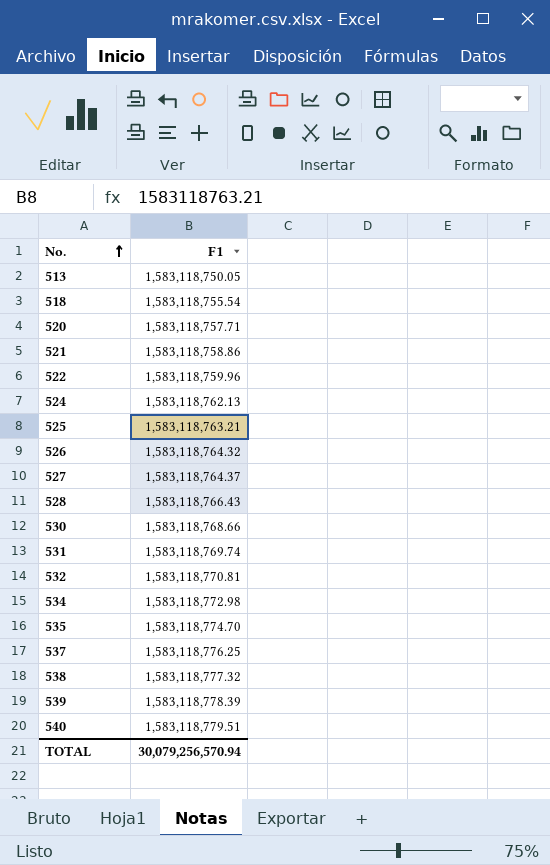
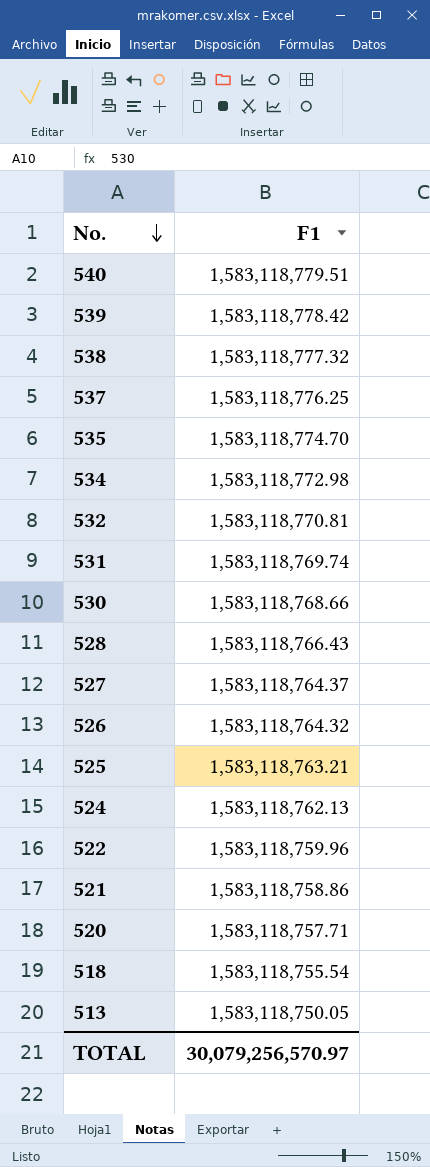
row order: No. ascending -> No. descending
539 | F1: 1,583,118,778.39 -> 1,583,118,778.42
TOTAL | F1: 30,079,256,570.94 -> 30,079,256,570.97

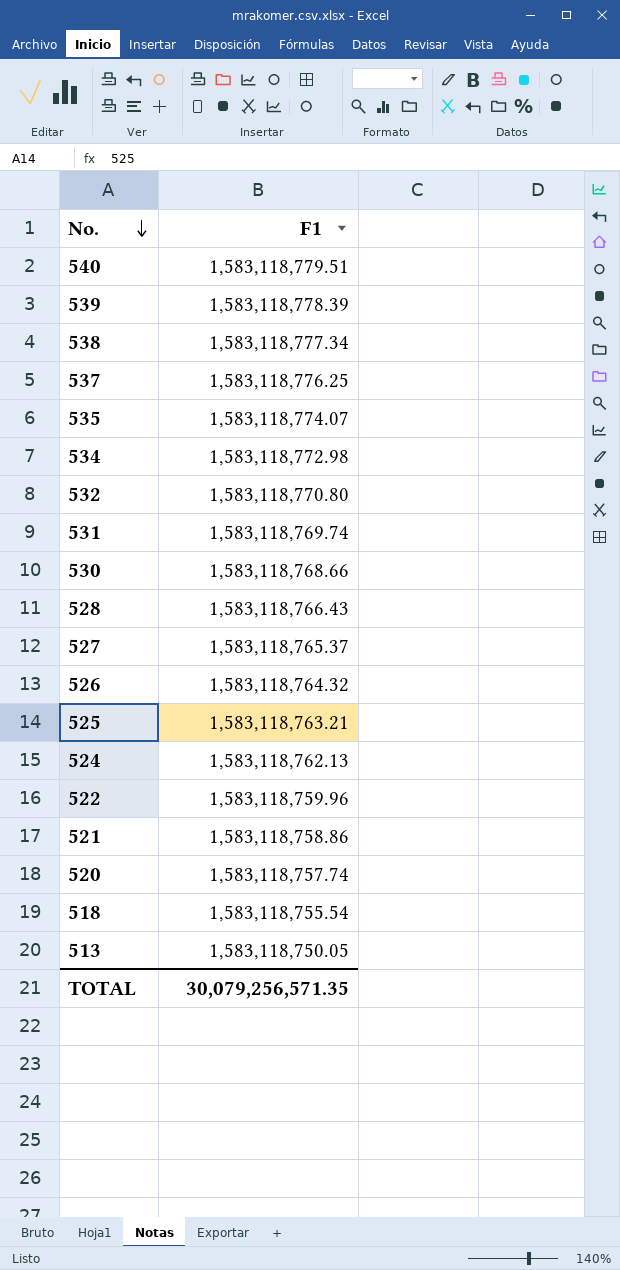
539 | F1: 1,583,118,778.42 -> 1,583,118,778.39
538 | F1: 1,583,118,777.32 -> 1,583,118,777.34
535 | F1: 1,583,118,774.70 -> 1,583,118,774.07
532 | F1: 1,583,118,770.81 -> 1,583,118,770.80
527 | F1: 1,583,118,764.37 -> 1,583,118,765.37
520 | F1: 1,583,118,757.71 -> 1,583,118,757.74
TOTAL | F1: 30,079,256,570.97 -> 30,079,256,571.35

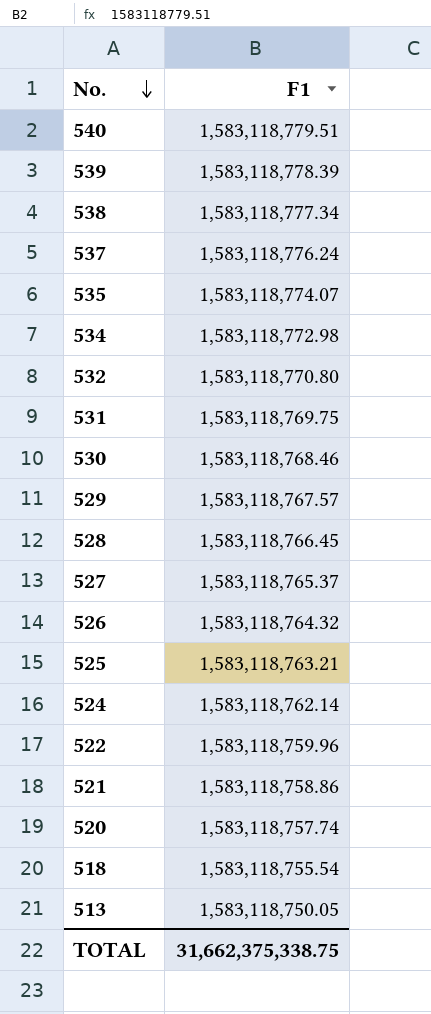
537 | F1: 1,583,118,776.25 -> 1,583,118,776.24
531 | F1: 1,583,118,769.74 -> 1,583,118,769.75
530 | F1: 1,583,118,768.66 -> 1,583,118,768.46
row 529: none -> 1,583,118,767.57
528 | F1: 1,583,118,766.43 -> 1,583,118,766.45
524 | F1: 1,583,118,762.13 -> 1,583,118,762.14
TOTAL | F1: 30,079,256,571.35 -> 31,662,375,338.75

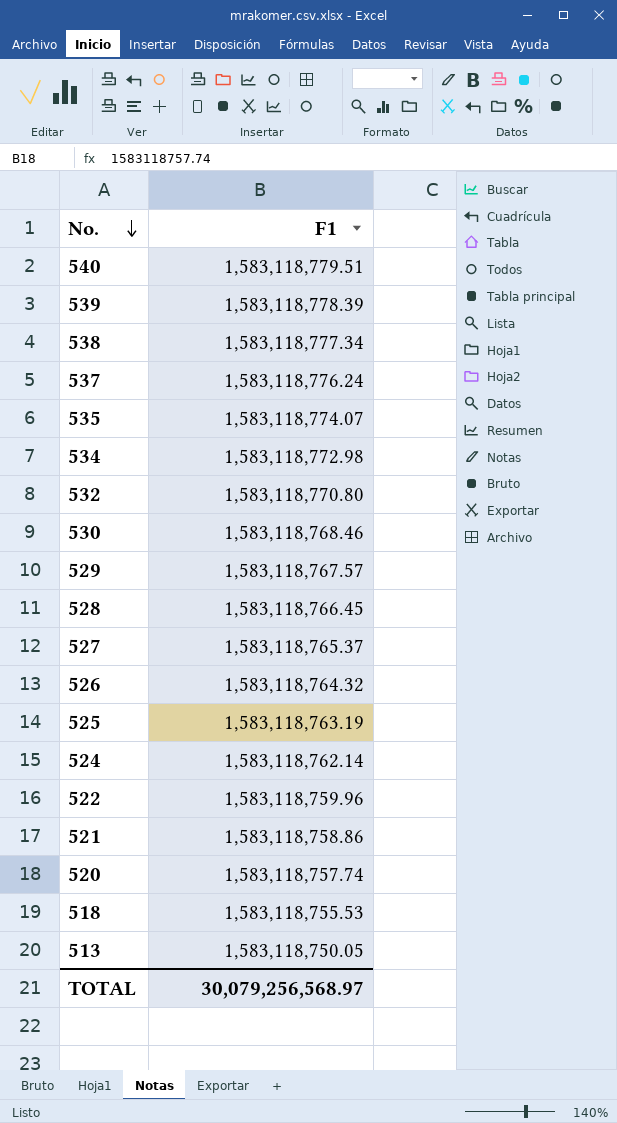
row 531: 1,583,118,769.75 -> none
525 | F1: 1,583,118,763.21 -> 1,583,118,763.19
518 | F1: 1,583,118,755.54 -> 1,583,118,755.53
TOTAL | F1: 31,662,375,338.75 -> 30,079,256,568.97

